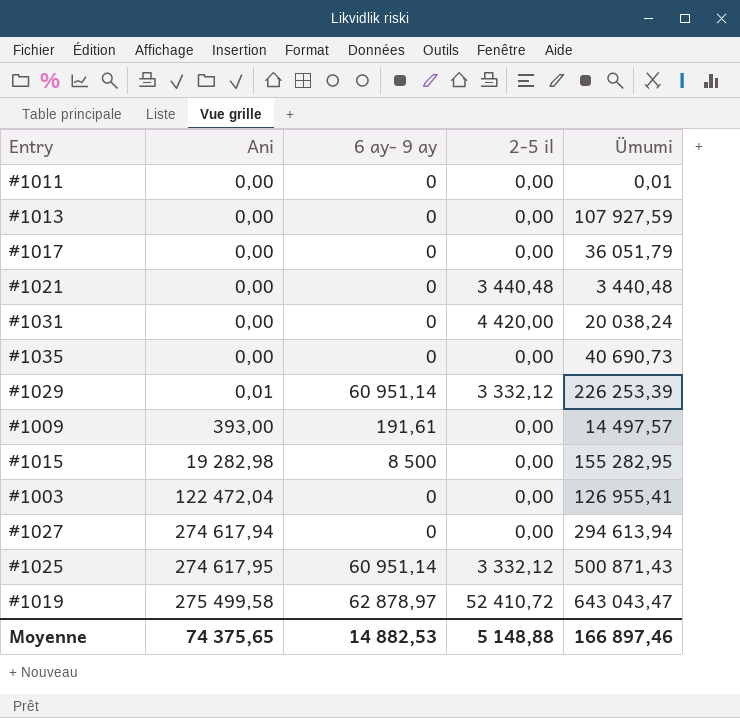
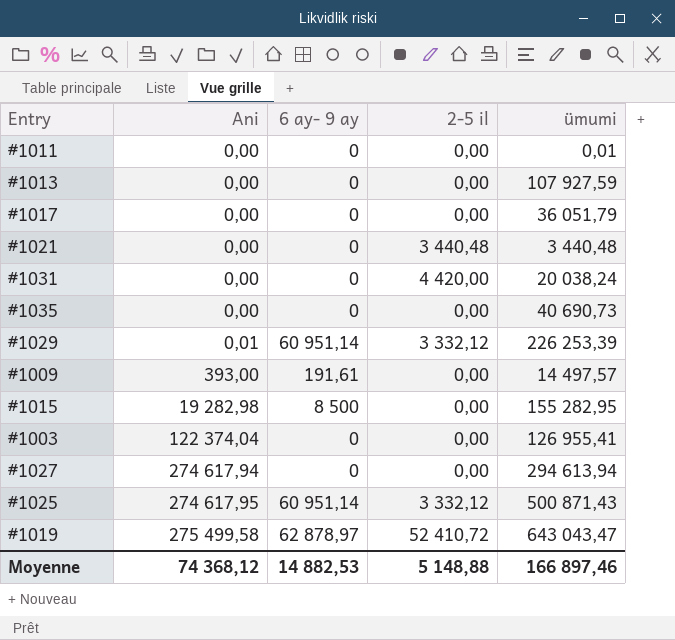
column name: Ümumi -> ümumi
#1003 | Ani: 122 472,04 -> 122 374,04
Moyenne | Ani: 74 375,65 -> 74 368,12

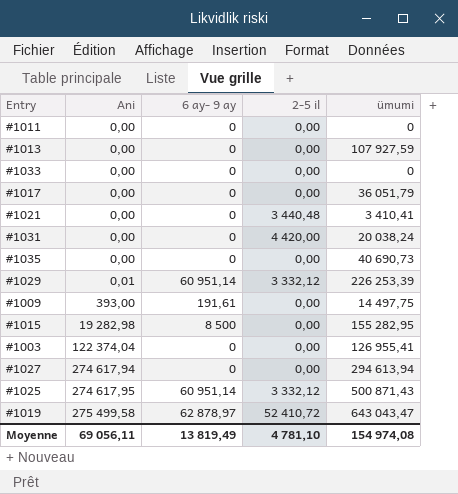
#1011 | ümumi: 0,01 -> 0
row #1033: none -> 0,00 | 0 | 0,00 | 0
#1021 | ümumi: 3 440,48 -> 3 410,41
#1009 | ümumi: 14 497,57 -> 14 497,75
Moyenne | Ani: 74 368,12 -> 69 056,11
Moyenne | 6 ay- 9 ay: 14 882,53 -> 13 819,49
Moyenne | 2-5 il: 5 148,88 -> 4 781,10
Moyenne | ümumi: 166 897,46 -> 154 974,08

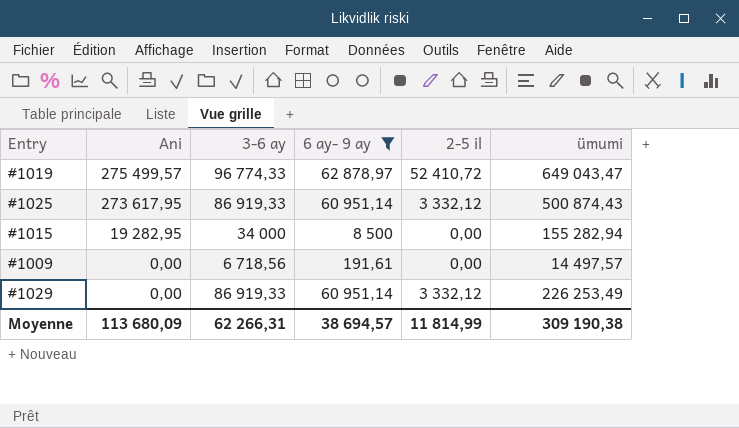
filter: none -> 6 ay- 9 ay != 0
row order: Ani ascending -> Ani descending
column 3-6 ay | position: none -> 3
#1019 | Ani: 275 499,58 -> 275 499,57
#1019 | ümumi: 643 043,47 -> 649 043,47
#1025 | Ani: 274 617,95 -> 273 617,95
#1025 | ümumi: 500 871,43 -> 500 874,43
#1015 | Ani: 19 282,98 -> 19 282,95
#1015 | ümumi: 155 282,95 -> 155 282,94
#1009 | Ani: 393,00 -> 0,00
#1009 | ümumi: 14 497,75 -> 14 497,57
#1029 | Ani: 0,01 -> 0,00
#1029 | ümumi: 226 253,39 -> 226 253,49
Moyenne | Ani: 69 056,11 -> 113 680,09
Moyenne | 6 ay- 9 ay: 13 819,49 -> 38 694,57
Moyenne | 2-5 il: 4 781,10 -> 11 814,99
Moyenne | ümumi: 154 974,08 -> 309 190,38

